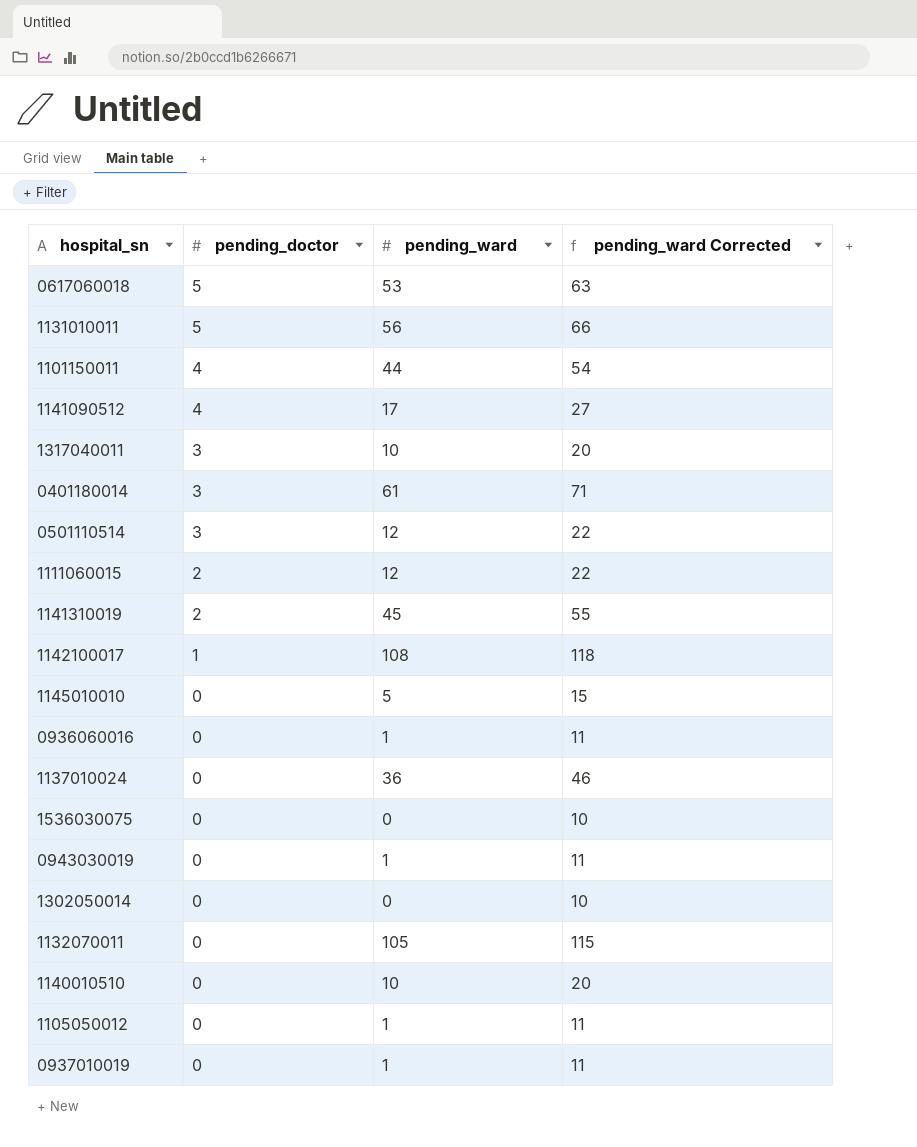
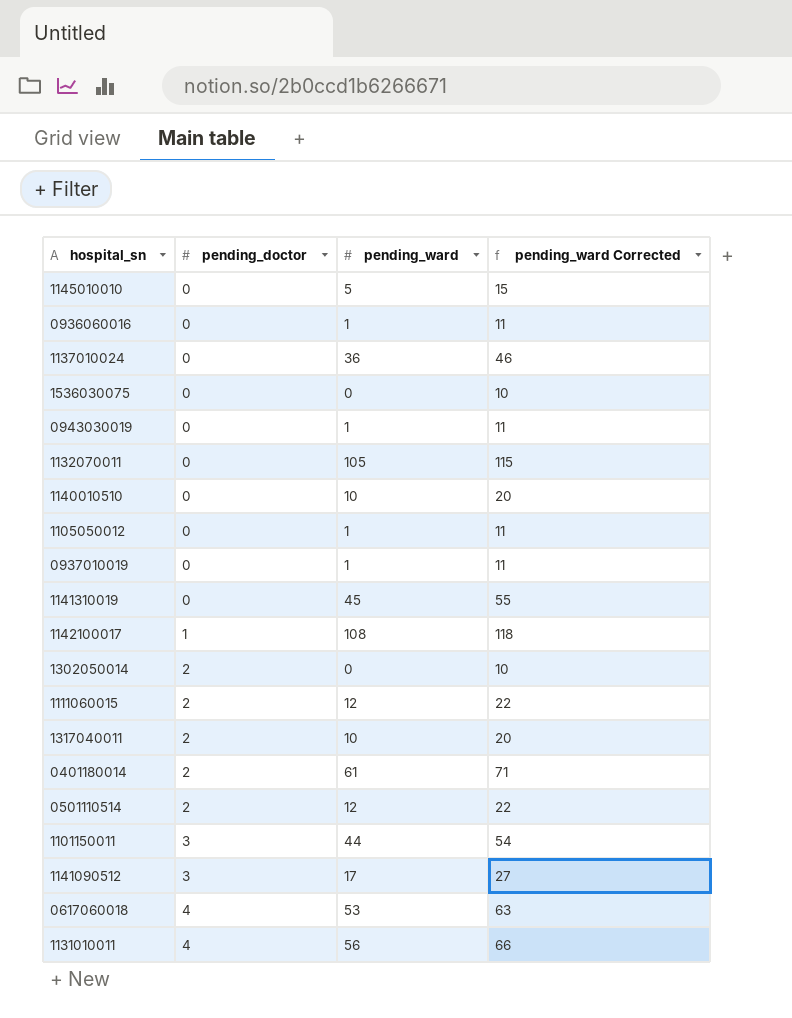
row order: pending_doctor descending -> pending_doctor ascending
1141310019 | pending_doctor: 2 -> 0
1302050014 | pending_doctor: 0 -> 2
1317040011 | pending_doctor: 3 -> 2
0401180014 | pending_doctor: 3 -> 2
0501110514 | pending_doctor: 3 -> 2
1101150011 | pending_doctor: 4 -> 3
1141090512 | pending_doctor: 4 -> 3
0617060018 | pending_doctor: 5 -> 4
1131010011 | pending_doctor: 5 -> 4

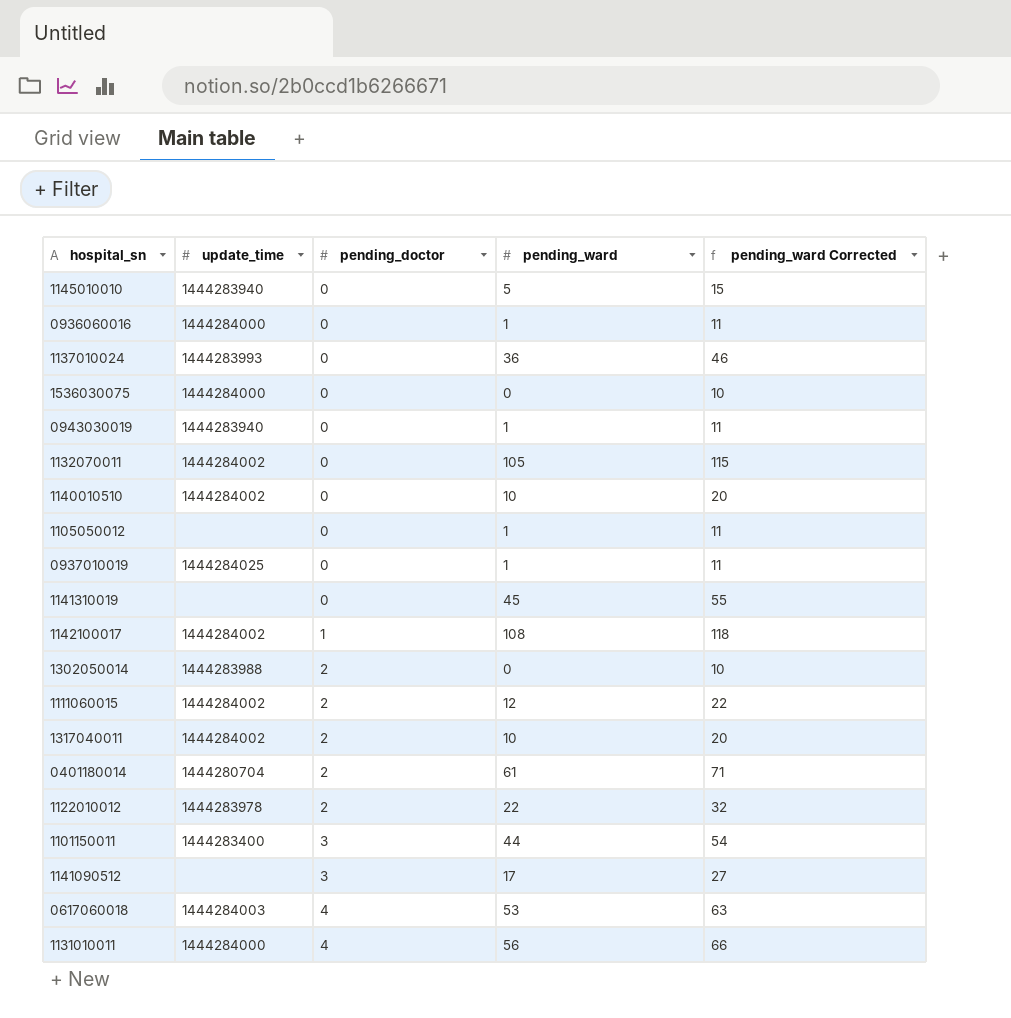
column update_time | position: none -> 2
row 0501110514: 2 | 12 | 22 -> none
row 1122010012: none -> 1444283978 | 2 | 22 | 32

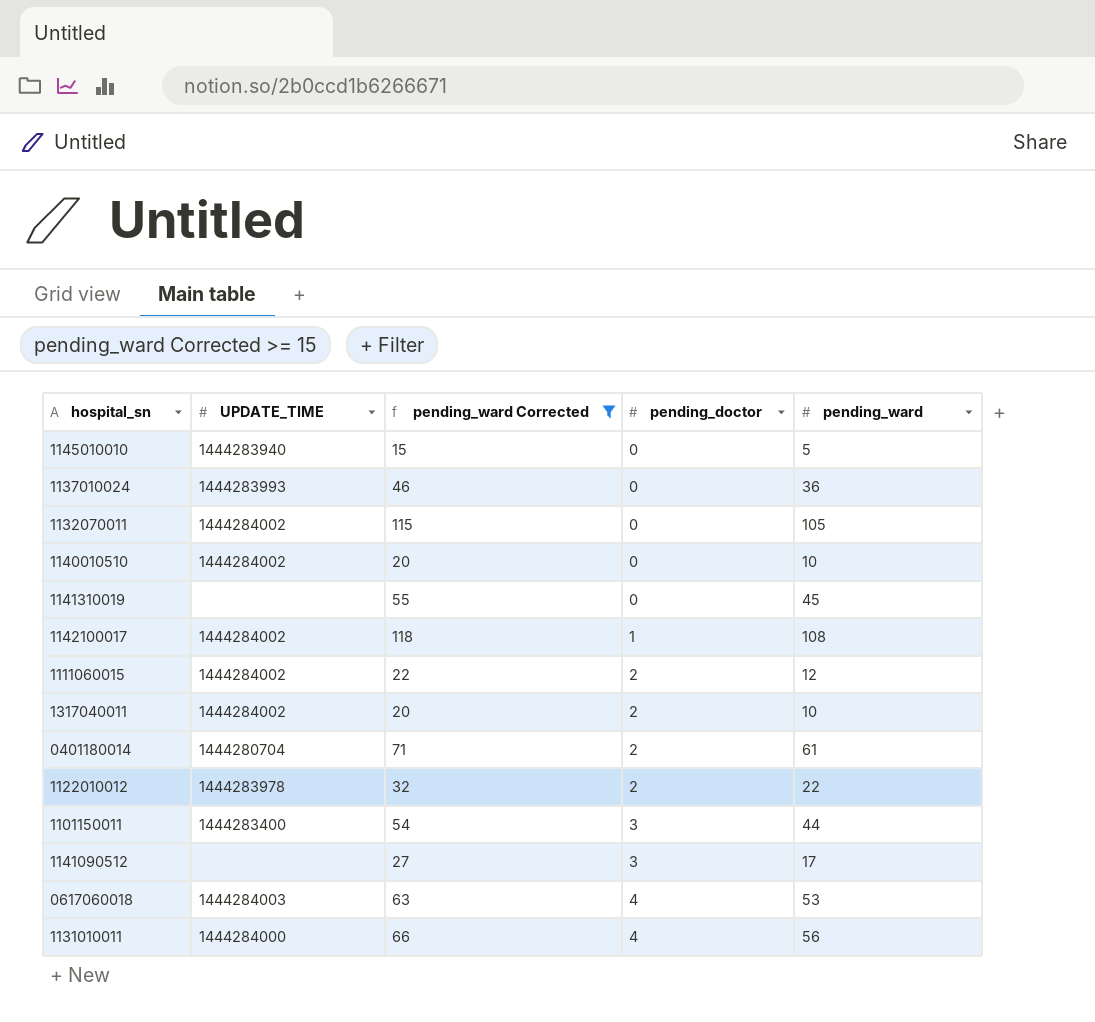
filter: none -> pending_ward Corrected >= 15
column name: update_time -> UPDATE_TIME
column pending_ward Corrected | position: 5 -> 3

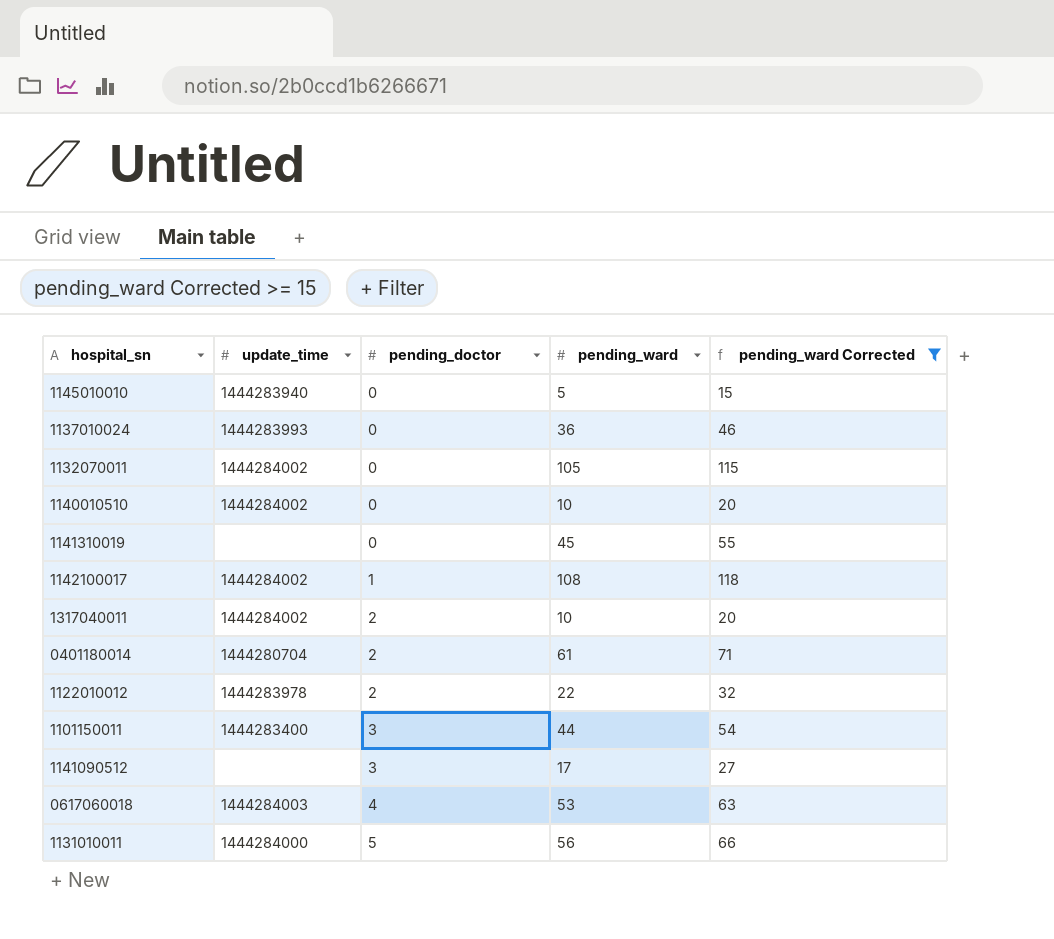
column name: UPDATE_TIME -> update_time
column pending_ward Corrected | position: 3 -> 5
row 1111060015: 1444284002 | 22 | 2 | 12 -> none
1131010011 | pending_doctor: 4 -> 5

